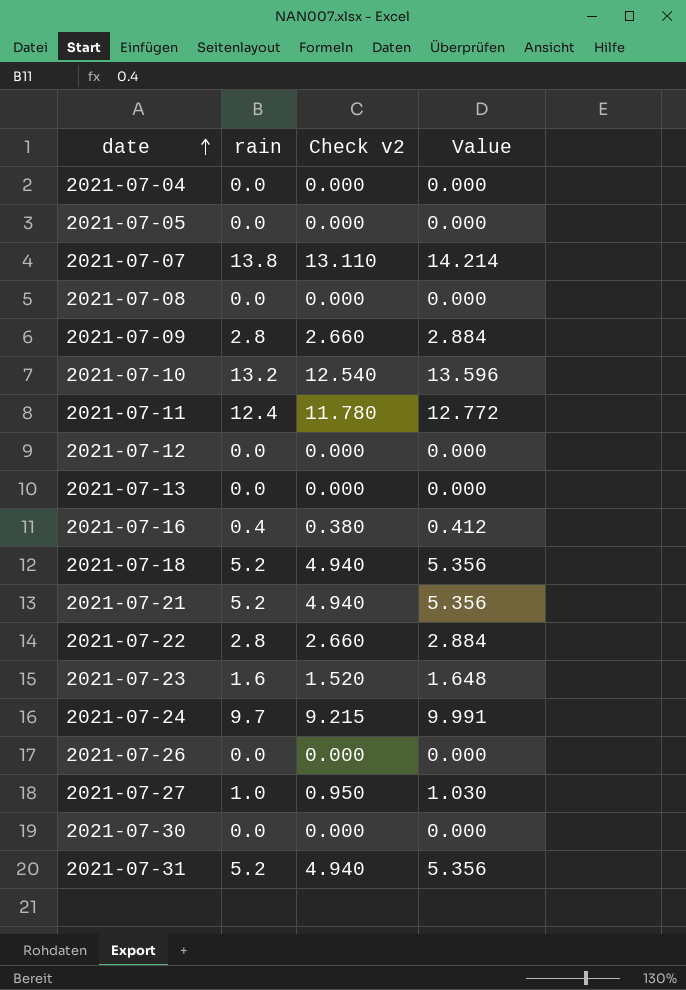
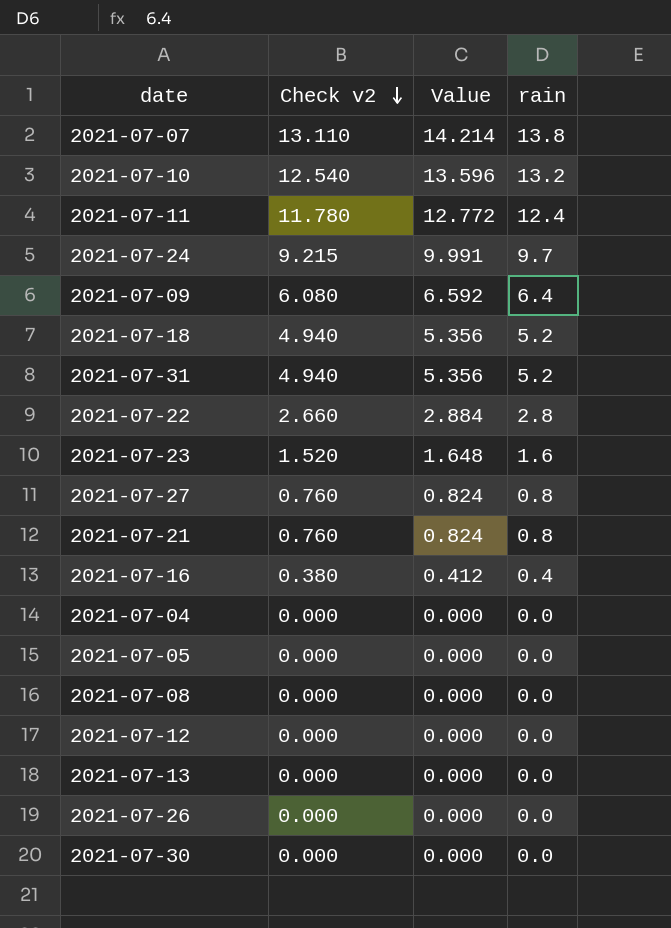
row order: date ascending -> Check v2 descending
column rain | position: 2 -> 4
2021-07-09 | Check v2: 2.660 -> 6.080
2021-07-09 | Value: 2.884 -> 6.592
2021-07-09 | rain: 2.8 -> 6.4
2021-07-27 | Check v2: 0.950 -> 0.760
2021-07-27 | Value: 1.030 -> 0.824
2021-07-27 | rain: 1.0 -> 0.8
2021-07-21 | Check v2: 4.940 -> 0.760
2021-07-21 | Value: 5.356 -> 0.824
2021-07-21 | rain: 5.2 -> 0.8

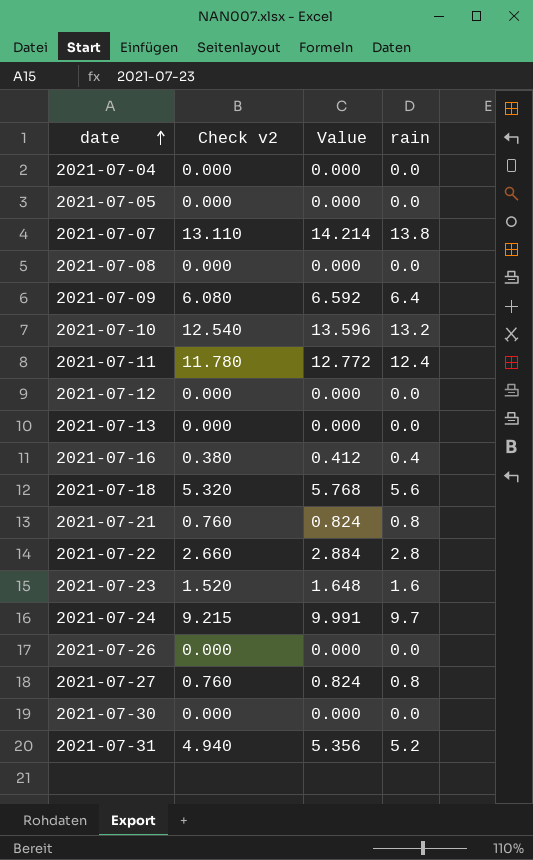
row order: Check v2 descending -> date ascending
2021-07-18 | Check v2: 4.940 -> 5.320
2021-07-18 | Value: 5.356 -> 5.768
2021-07-18 | rain: 5.2 -> 5.6

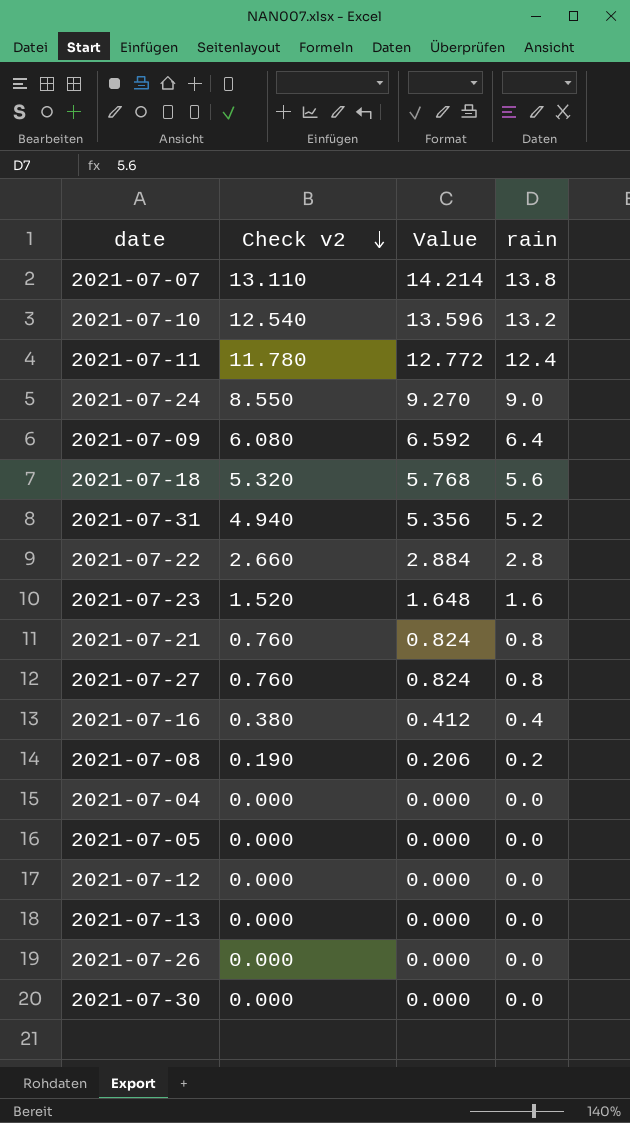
row order: date ascending -> Check v2 descending
2021-07-24 | Check v2: 9.215 -> 8.550
2021-07-24 | Value: 9.991 -> 9.270
2021-07-24 | rain: 9.7 -> 9.0
2021-07-08 | Check v2: 0.000 -> 0.190
2021-07-08 | Value: 0.000 -> 0.206
2021-07-08 | rain: 0.0 -> 0.2

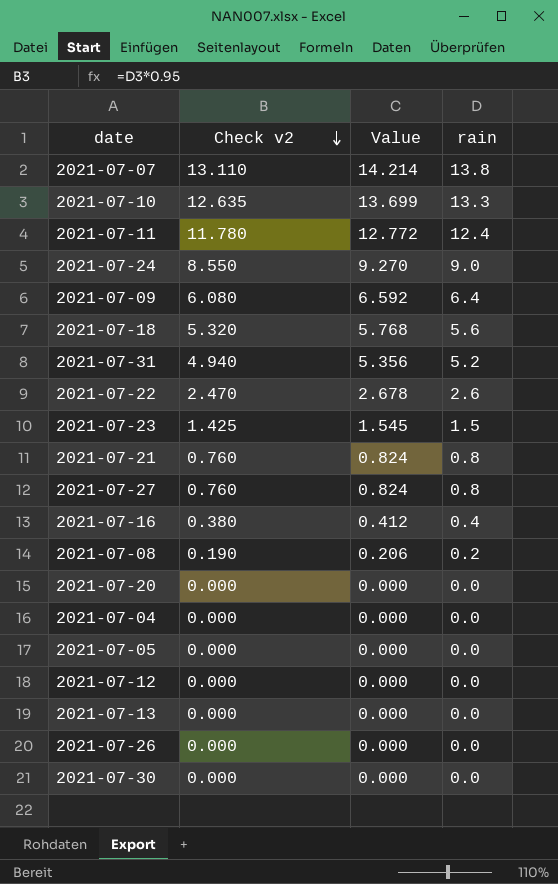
2021-07-10 | Check v2: 12.540 -> 12.635
2021-07-10 | Value: 13.596 -> 13.699
2021-07-10 | rain: 13.2 -> 13.3
2021-07-22 | Check v2: 2.660 -> 2.470
2021-07-22 | Value: 2.884 -> 2.678
2021-07-22 | rain: 2.8 -> 2.6
2021-07-23 | Check v2: 1.520 -> 1.425
2021-07-23 | Value: 1.648 -> 1.545
2021-07-23 | rain: 1.6 -> 1.5
row 2021-07-20: none -> 0.000 | 0.000 | 0.0

